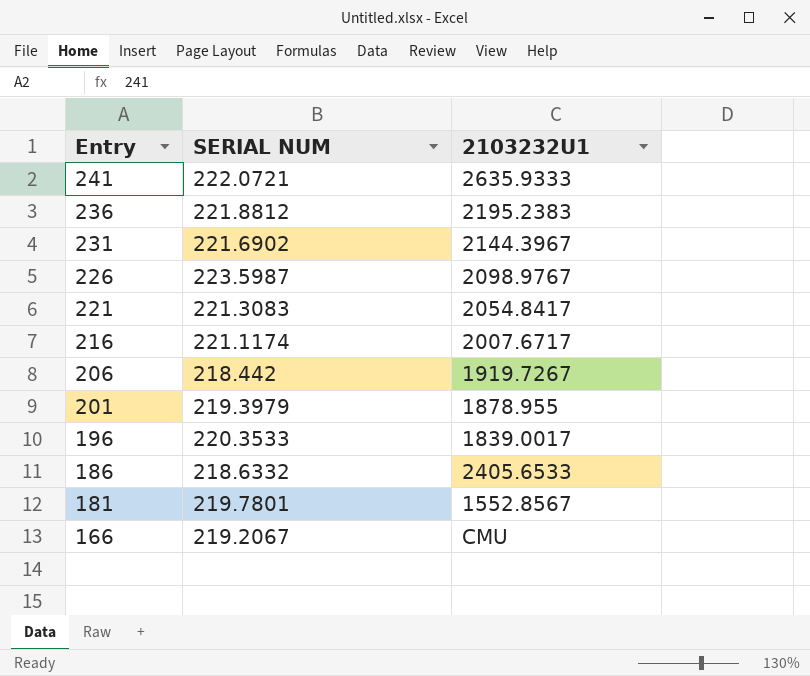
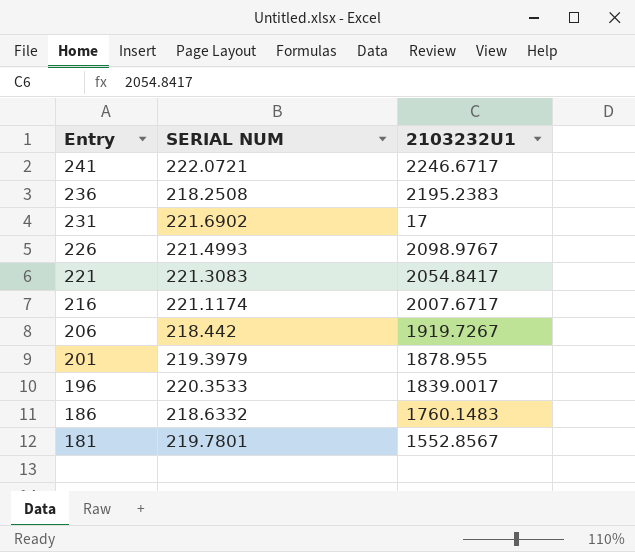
row 166: 219.2067 | CMU -> none
241 | 2103232U1: 2635.9333 -> 2246.6717
236 | SERIAL NUM: 221.8812 -> 218.2508
231 | 2103232U1: 2144.3967 -> 17
226 | SERIAL NUM: 223.5987 -> 221.4993
186 | 2103232U1: 2405.6533 -> 1760.1483

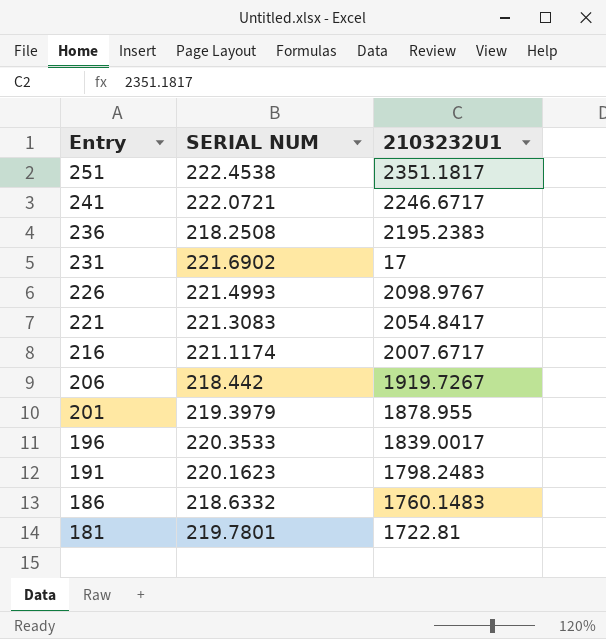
row 251: none -> 222.4538 | 2351.1817
row 191: none -> 220.1623 | 1798.2483
181 | 2103232U1: 1552.8567 -> 1722.81

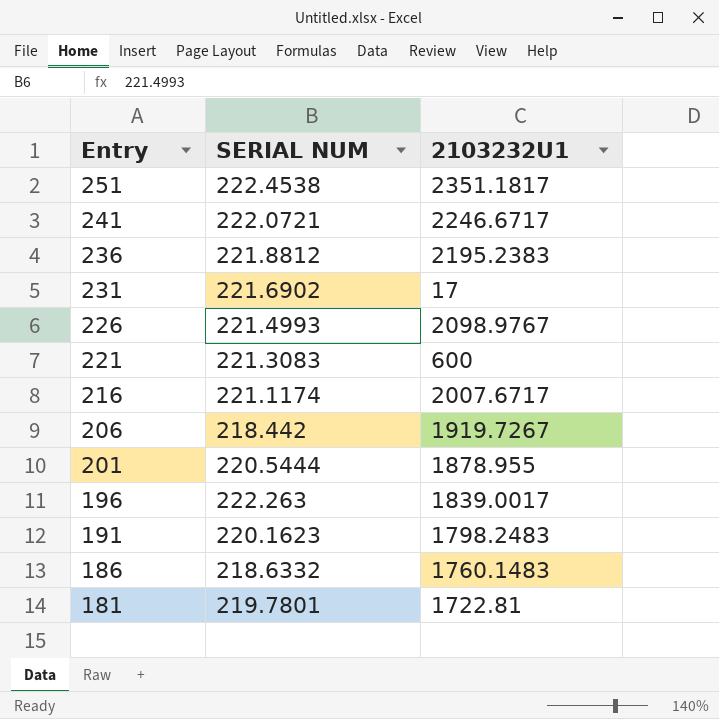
236 | SERIAL NUM: 218.2508 -> 221.8812
221 | 2103232U1: 2054.8417 -> 600
201 | SERIAL NUM: 219.3979 -> 220.5444
196 | SERIAL NUM: 220.3533 -> 222.263

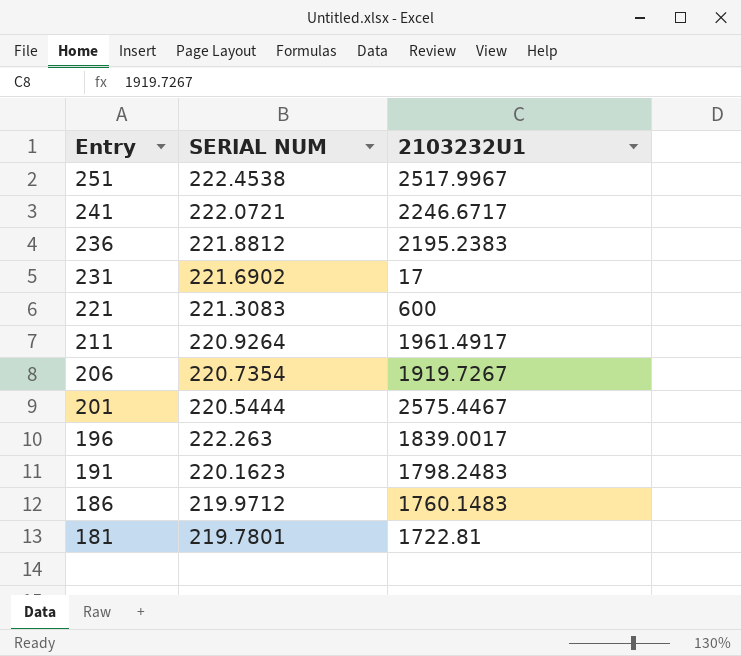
row 226: 221.4993 | 2098.9767 -> none
row 216: 221.1174 | 2007.6717 -> none
251 | 2103232U1: 2351.1817 -> 2517.9967
row 211: none -> 220.9264 | 1961.4917
206 | SERIAL NUM: 218.442 -> 220.7354
201 | 2103232U1: 1878.955 -> 2575.4467
186 | SERIAL NUM: 218.6332 -> 219.9712

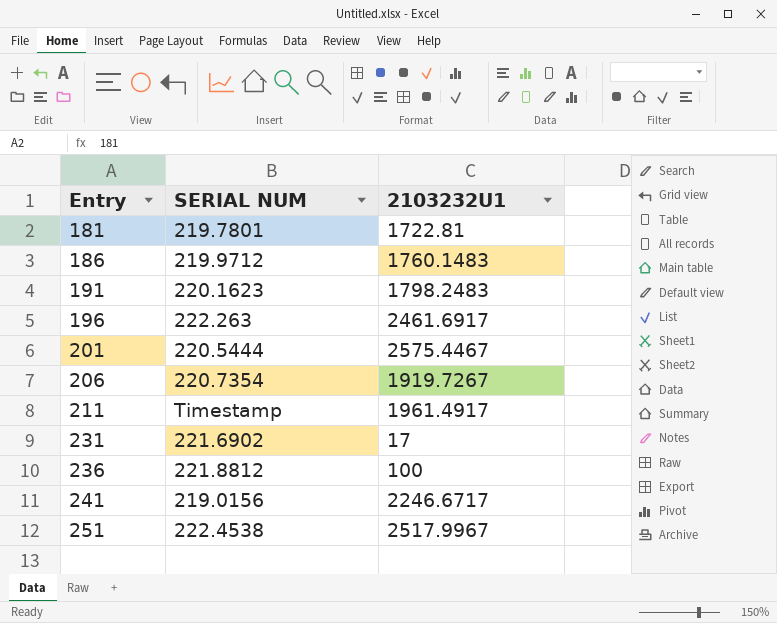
row order: Entry descending -> Entry ascending
row 221: 221.3083 | 600 -> none
196 | 2103232U1: 1839.0017 -> 2461.6917
211 | SERIAL NUM: 220.9264 -> Timestamp
236 | 2103232U1: 2195.2383 -> 100
241 | SERIAL NUM: 222.0721 -> 219.0156

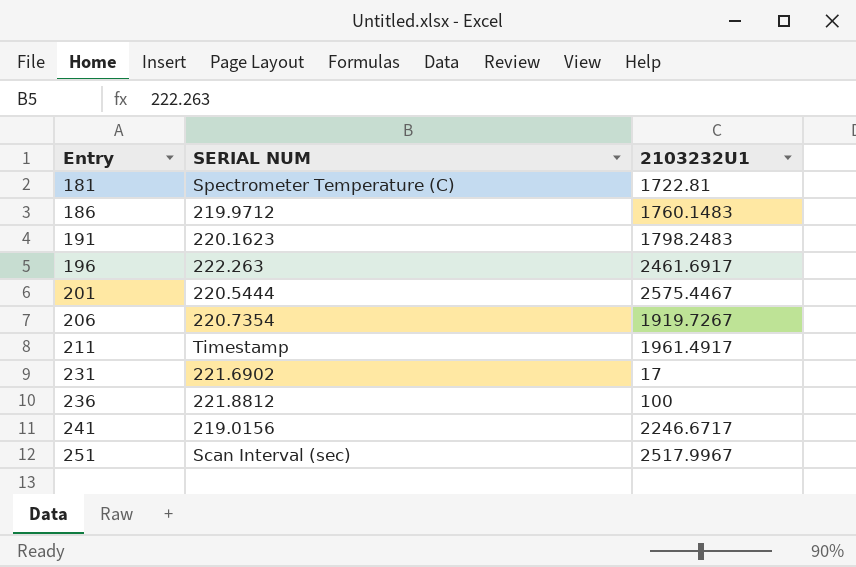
181 | SERIAL NUM: 219.7801 -> Spectrometer Temperature (C)
251 | SERIAL NUM: 222.4538 -> Scan Interval (sec)

